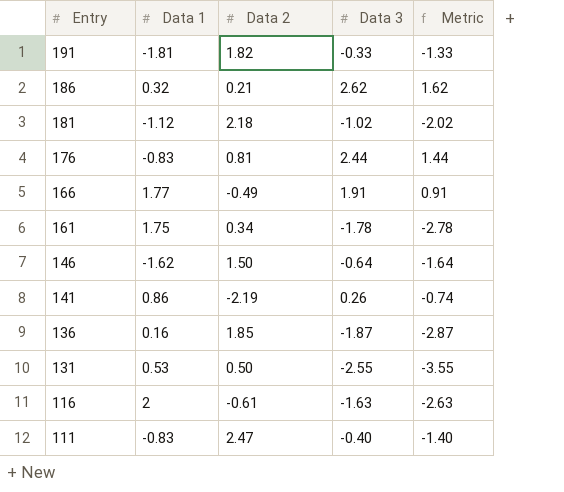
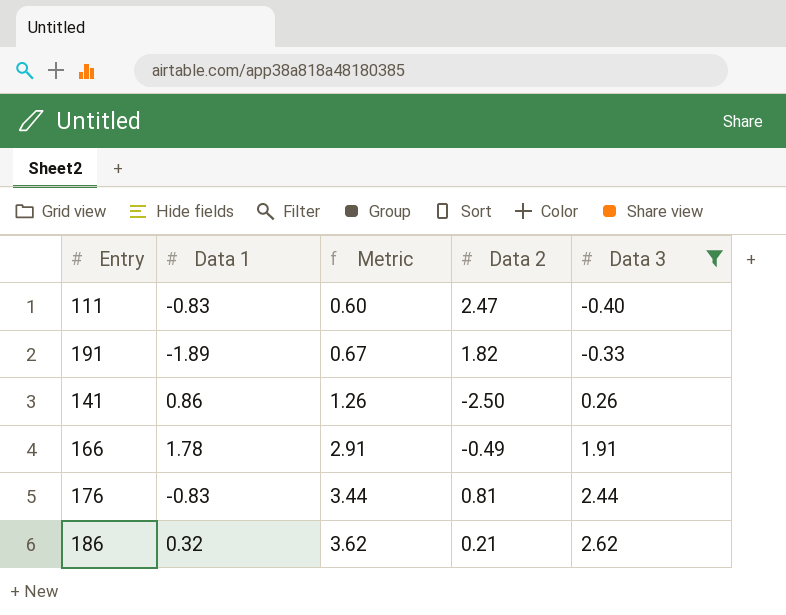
filter: none -> Data 3 >= -0.40
row order: Entry descending -> Metric ascending
column Metric | formula: [Data 3] - 1 -> [Data 3] + 1
column Metric | position: 5 -> 3
191 | Data 1: -1.81 -> -1.89
141 | Data 2: -2.19 -> -2.50
166 | Data 1: 1.77 -> 1.78

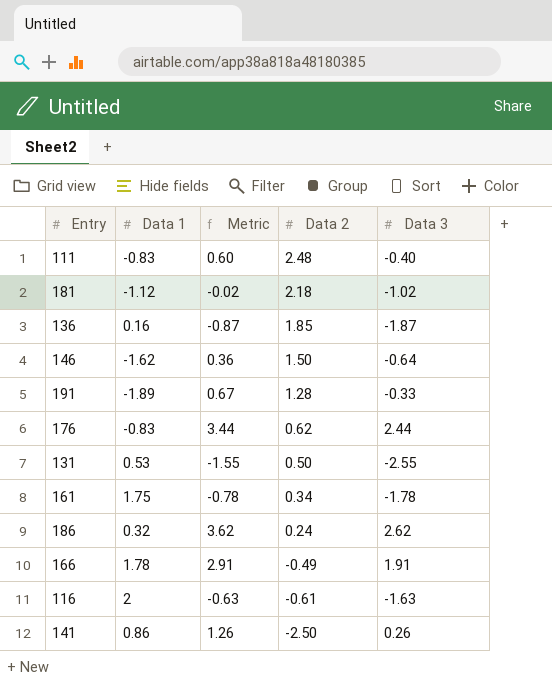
filter: Data 3 >= -0.40 -> none
row order: Metric ascending -> Data 2 descending
111 | Data 2: 2.47 -> 2.48
191 | Data 2: 1.82 -> 1.28
176 | Data 2: 0.81 -> 0.62
186 | Data 2: 0.21 -> 0.24

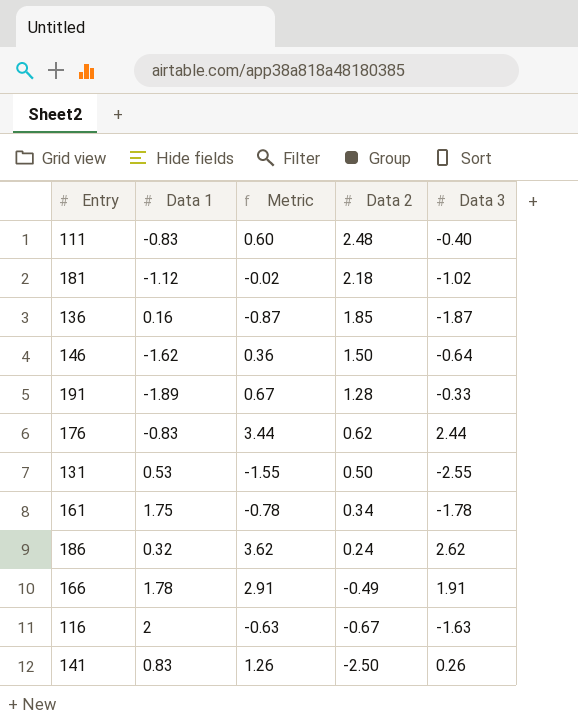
116 | Data 2: -0.61 -> -0.67
141 | Data 1: 0.86 -> 0.83

